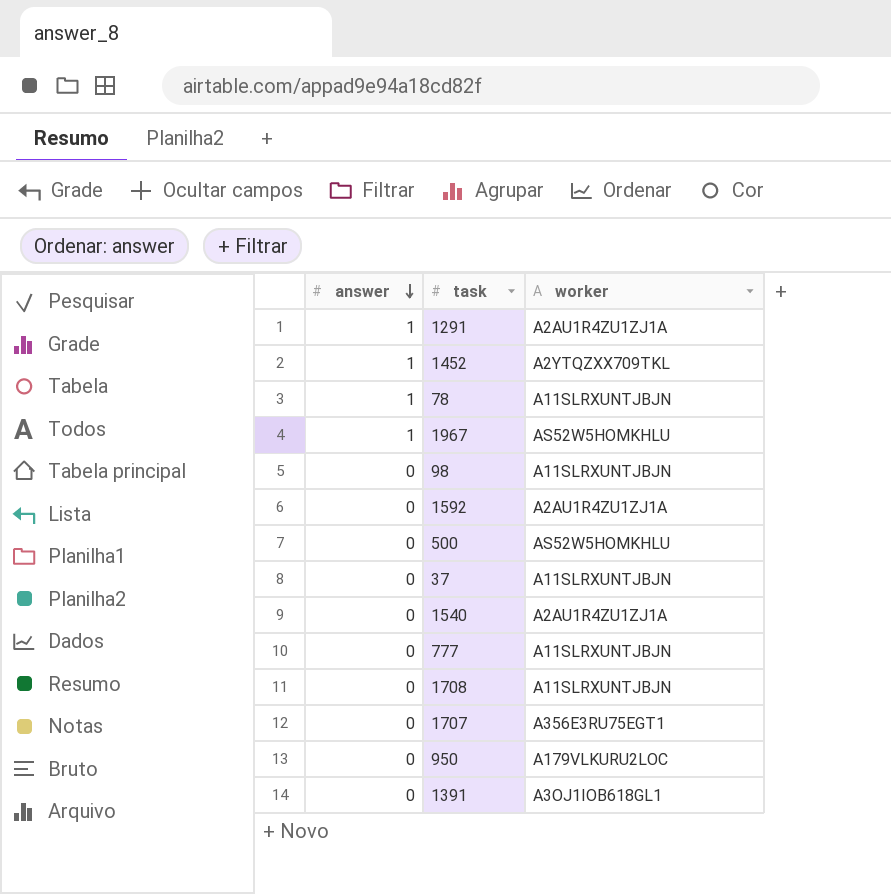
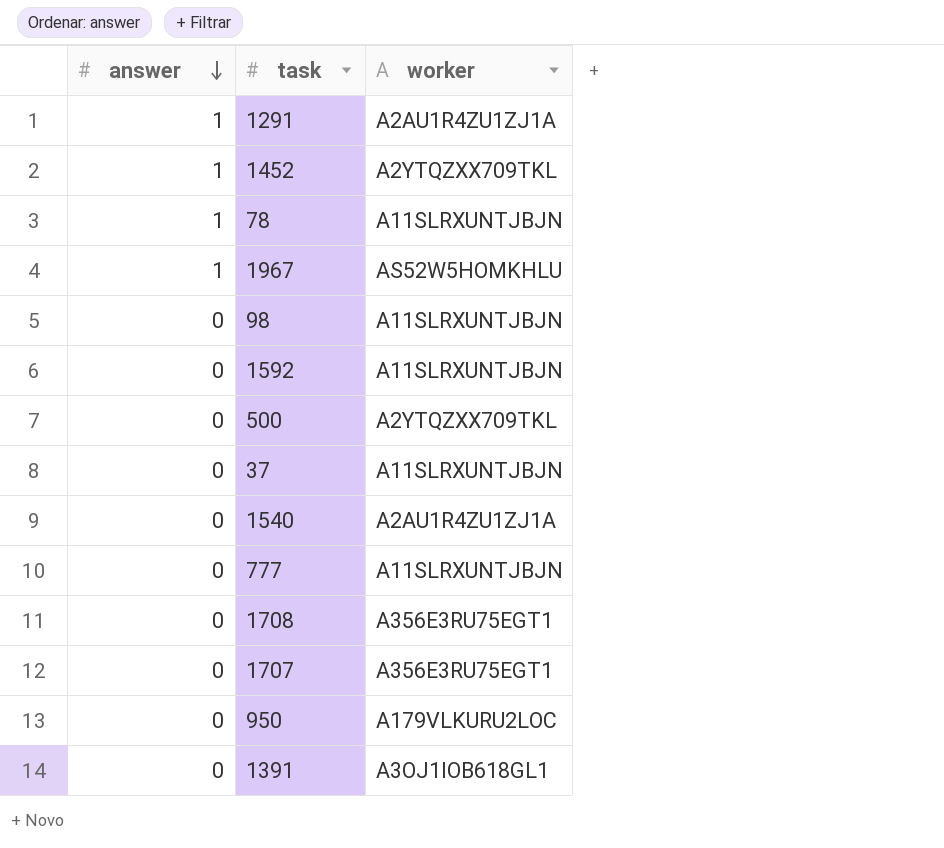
1592 | worker: A2AU1R4ZU1ZJ1A -> A11SLRXUNTJBJN
500 | worker: AS52W5HOMKHLU -> A2YTQZXX709TKL
1708 | worker: A11SLRXUNTJBJN -> A356E3RU75EGT1

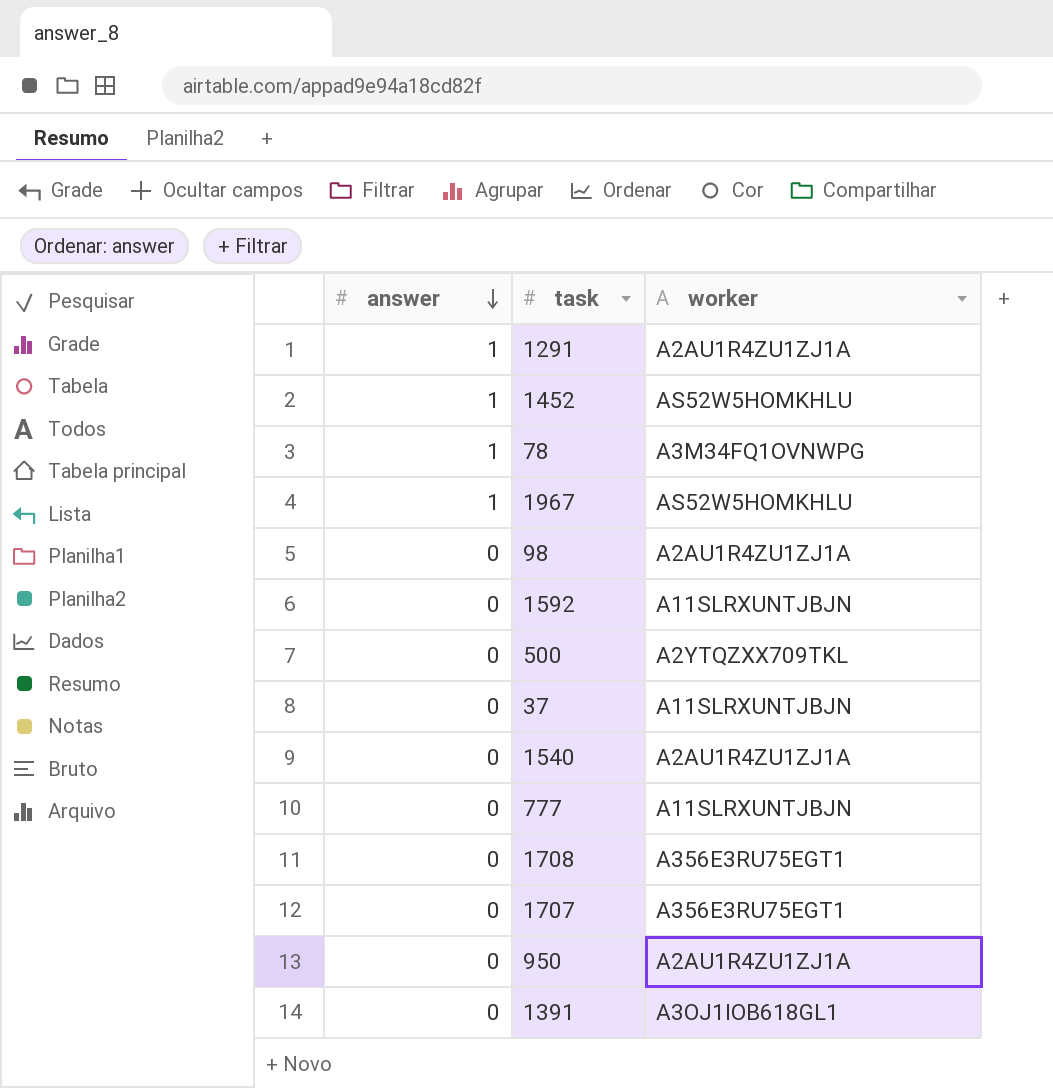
1452 | worker: A2YTQZXX709TKL -> AS52W5HOMKHLU
78 | worker: A11SLRXUNTJBJN -> A3M34FQ1OVNWPG
98 | worker: A11SLRXUNTJBJN -> A2AU1R4ZU1ZJ1A
950 | worker: A179VLKURU2LOC -> A2AU1R4ZU1ZJ1A

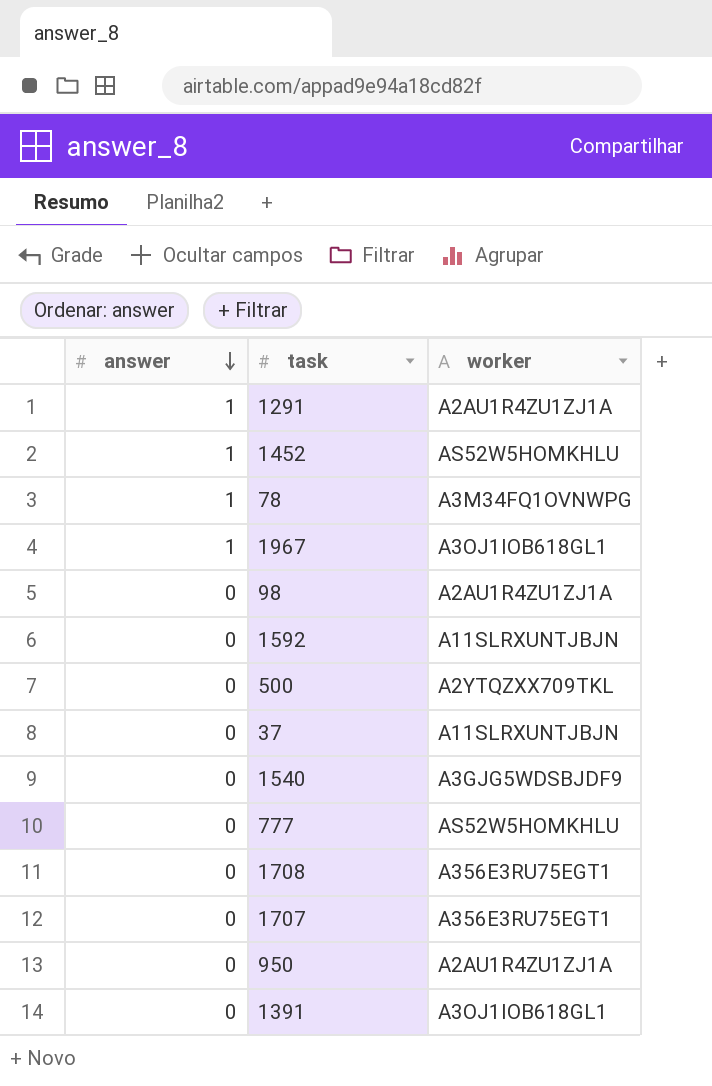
1967 | worker: AS52W5HOMKHLU -> A3OJ1IOB618GL1
1540 | worker: A2AU1R4ZU1ZJ1A -> A3GJG5WDSBJDF9
777 | worker: A11SLRXUNTJBJN -> AS52W5HOMKHLU

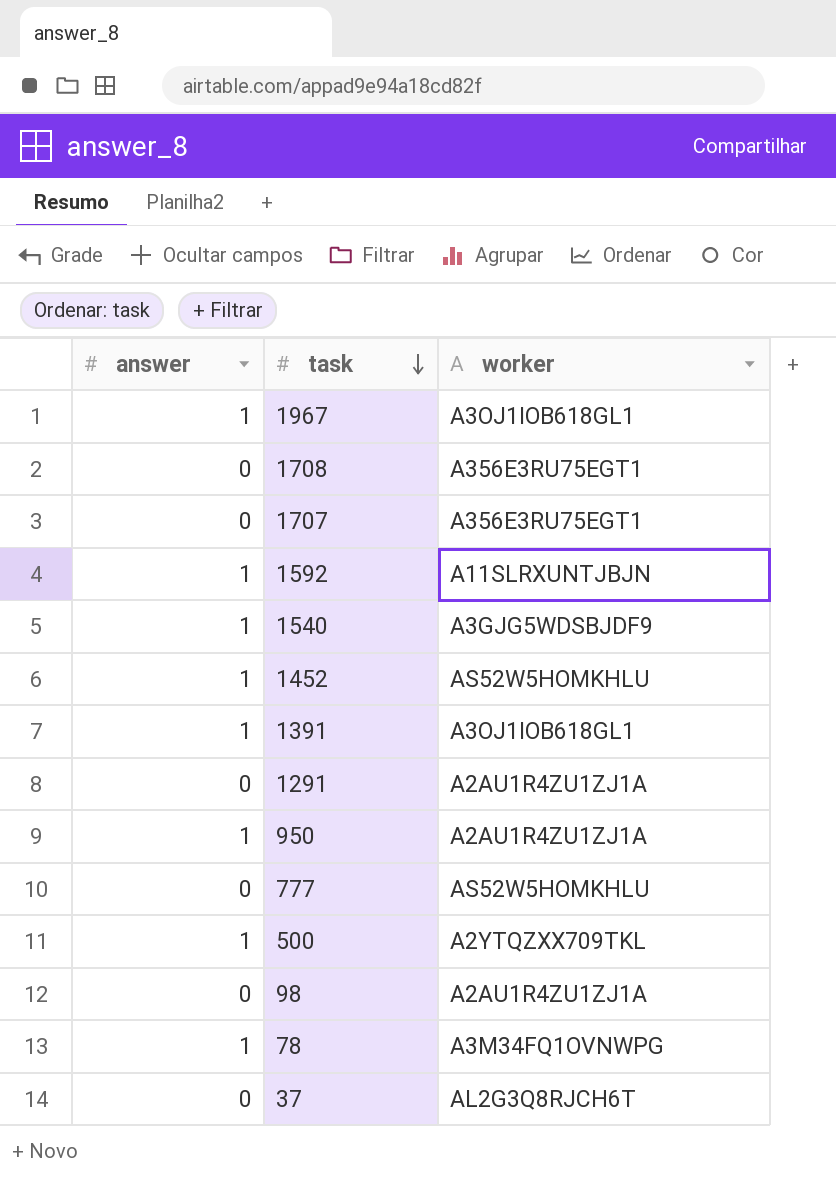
row order: answer descending -> task descending
1592 | answer: 0 -> 1
1540 | answer: 0 -> 1
1391 | answer: 0 -> 1
1291 | answer: 1 -> 0
950 | answer: 0 -> 1
500 | answer: 0 -> 1
37 | worker: A11SLRXUNTJBJN -> AL2G3Q8RJCH6T

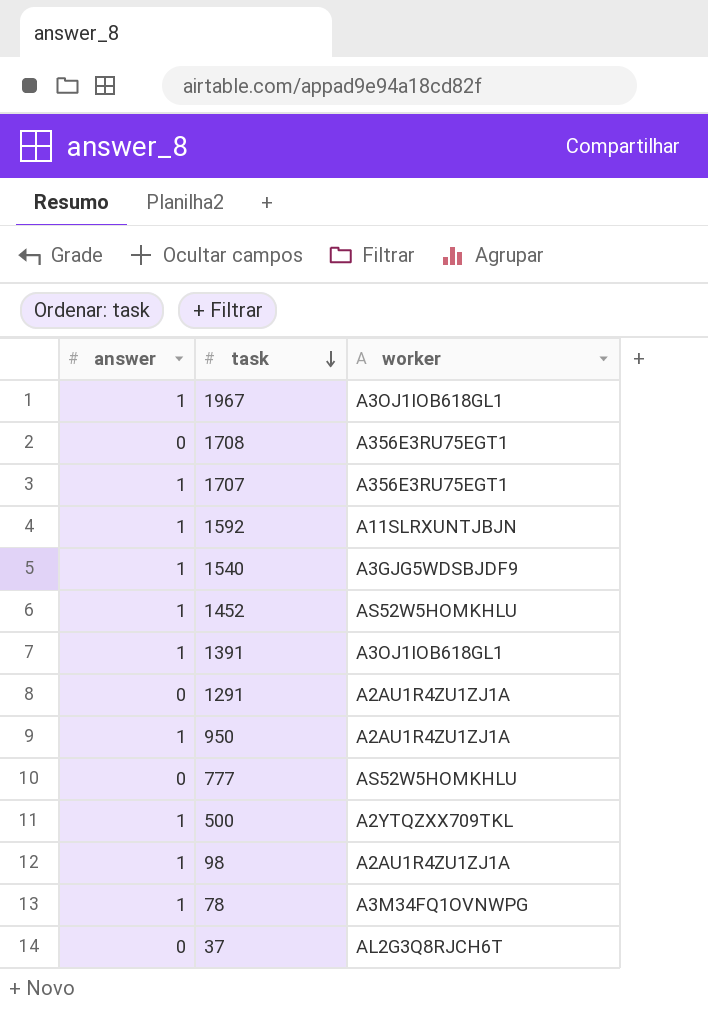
1707 | answer: 0 -> 1
98 | answer: 0 -> 1

